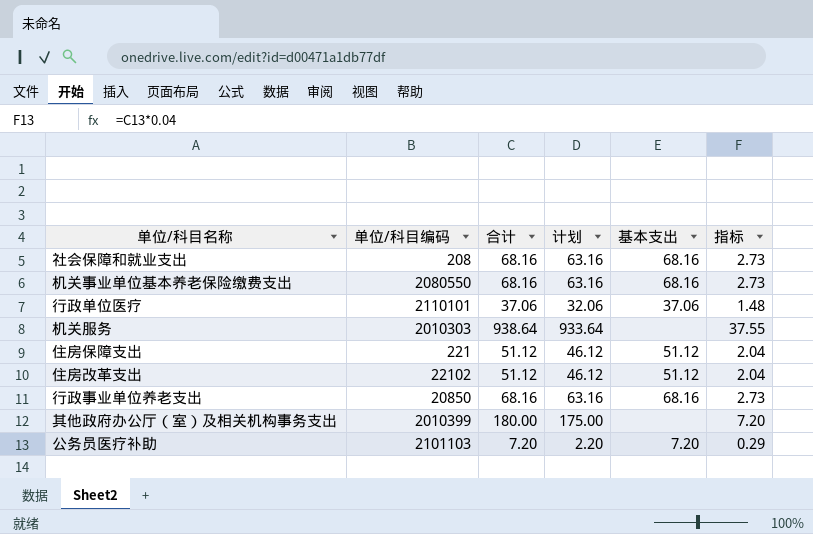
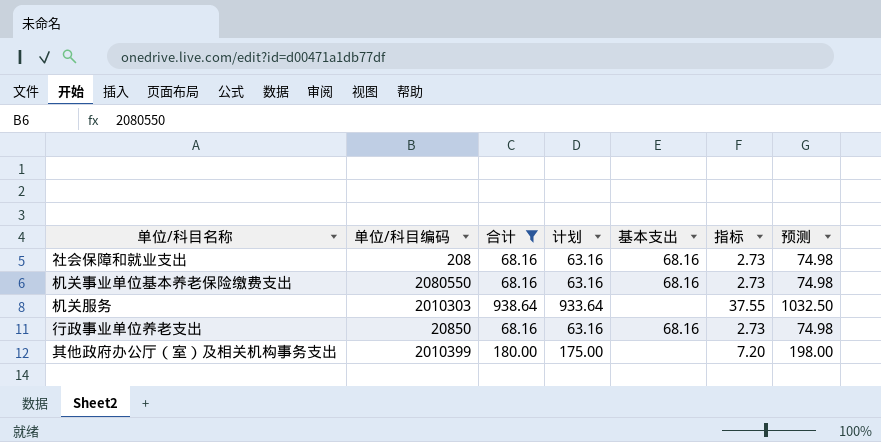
filter: none -> 合计 >= 68.16
column 预测 | formula: none -> [合计] * 1.1

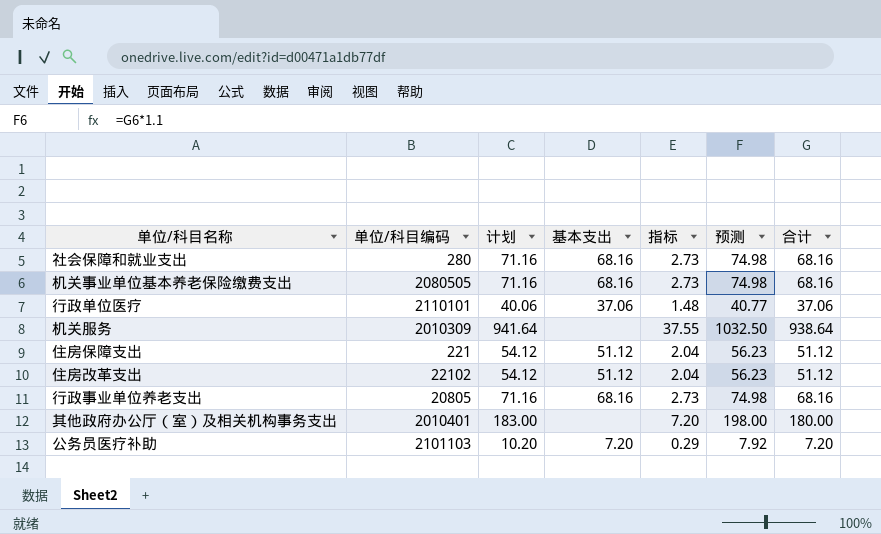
filter: 合计 >= 68.16 -> none
column 计划 | formula: [合计] - 5 -> [合计] + 3
column 合计 | position: 3 -> 7
社会保障和就业支出 | 单位/科目编码: 208 -> 280
机关事业单位基本养老保险缴费支出 | 单位/科目编码: 2080550 -> 2080505
机关服务 | 单位/科目编码: 2010303 -> 2010309
行政事业单位养老支出 | 单位/科目编码: 20850 -> 20805
其他政府办公厅（室）及相关机构事务支出 | 单位/科目编码: 2010399 -> 2010401

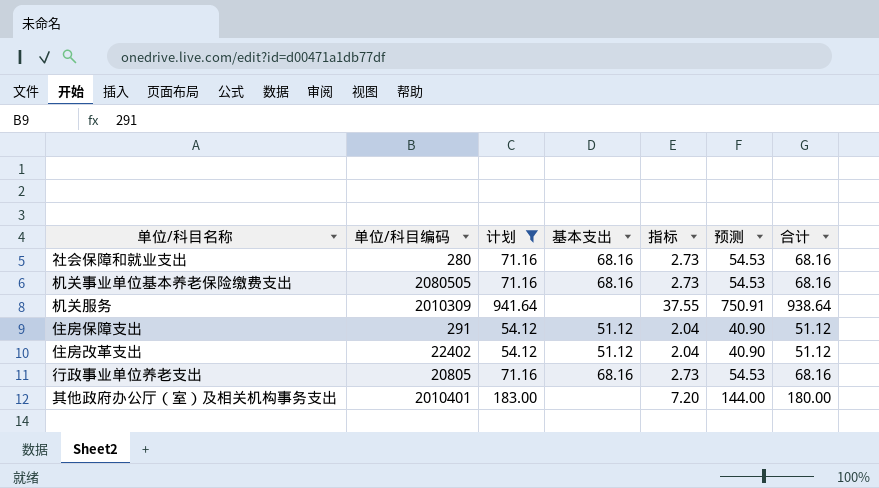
filter: none -> 计划 >= 54.12
column 预测 | formula: [合计] * 1.1 -> [合计] * 0.8
住房保障支出 | 单位/科目编码: 221 -> 291
住房改革支出 | 单位/科目编码: 22102 -> 22402

